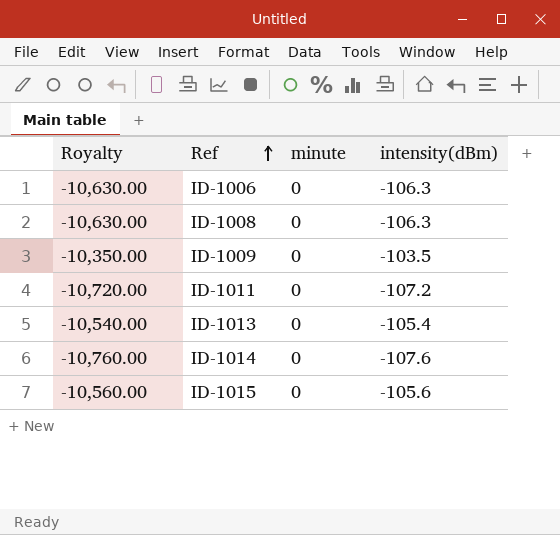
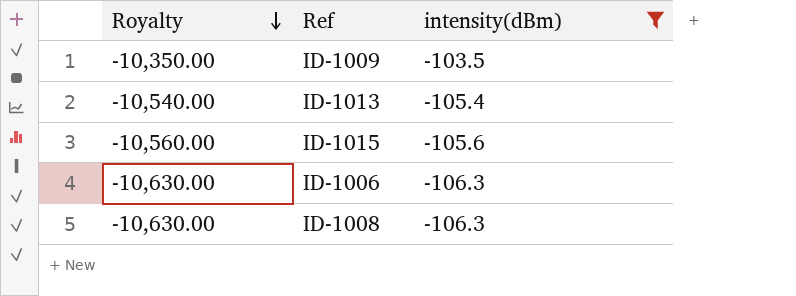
filter: none -> intensity(dBm) >= -106.3
row order: Ref ascending -> Royalty descending
column minute | position: 3 -> none

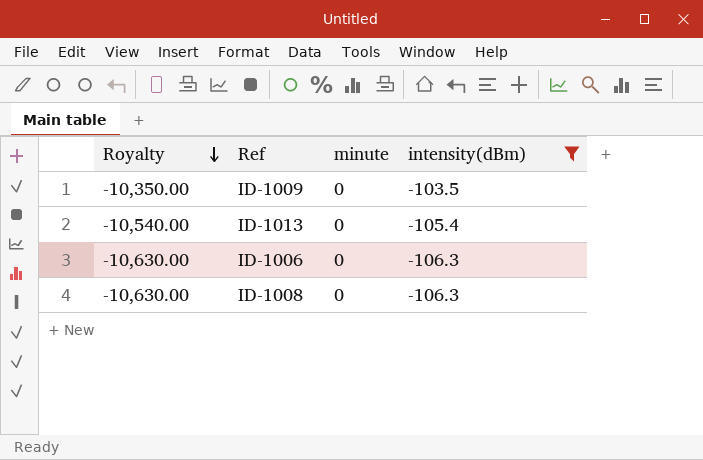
column minute | position: none -> 3
row ID-1015: -10,560.00 | -105.6 -> none

